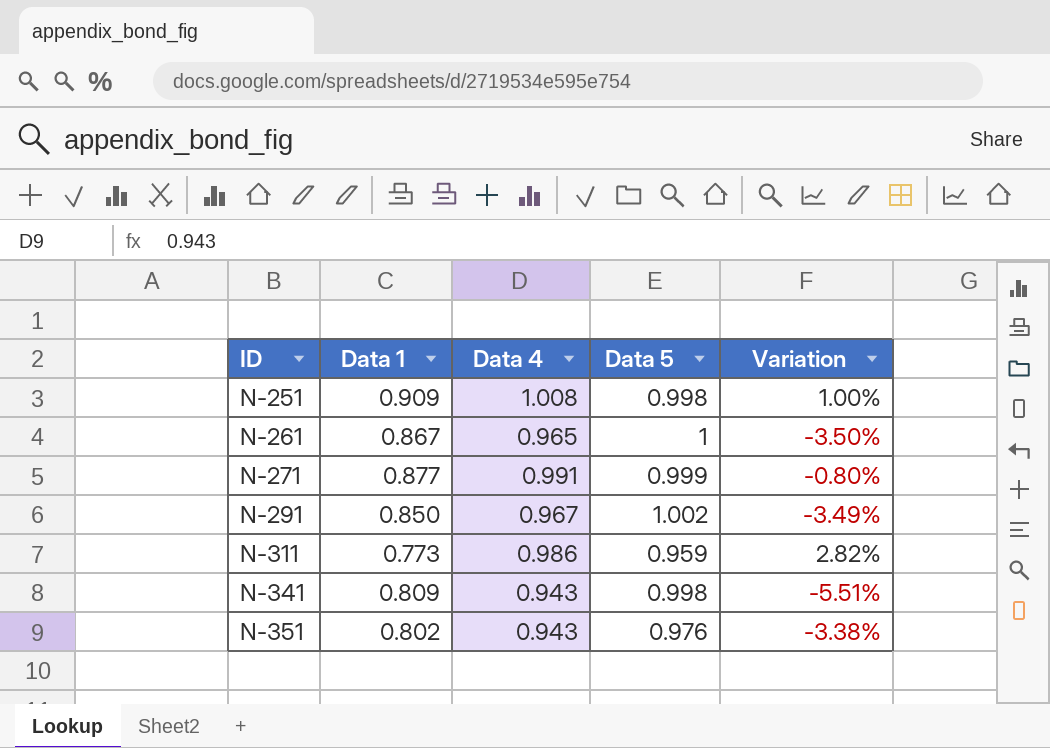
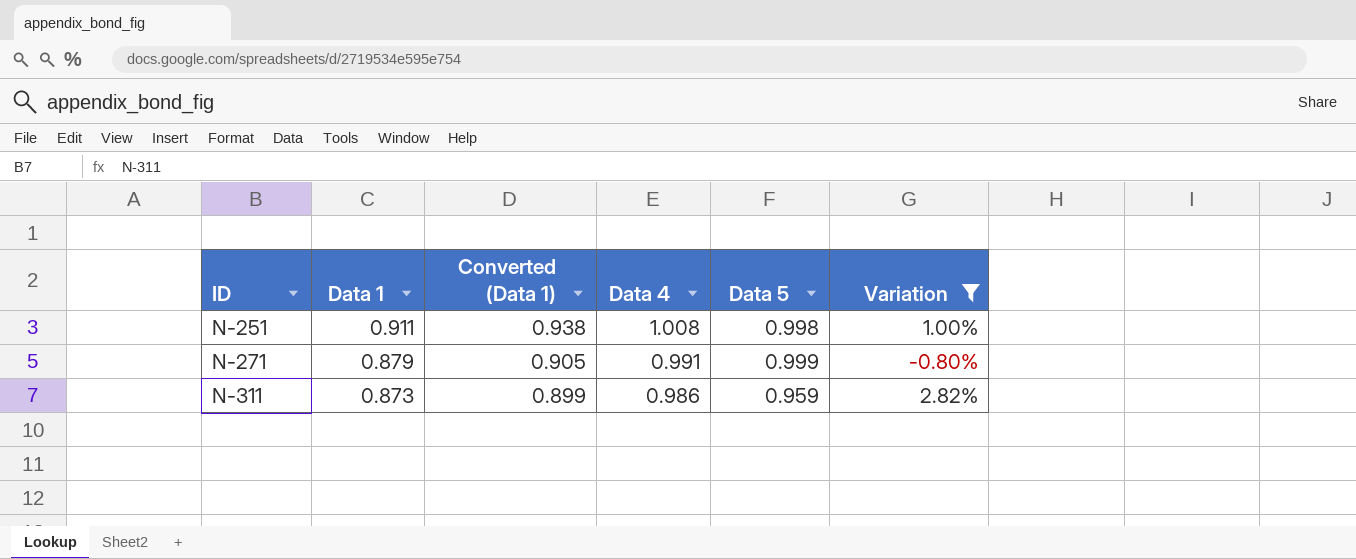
filter: none -> Variation >= -0.80%
column Converted (Data 1) | formula: none -> [Data 1] * 1.03
N-251 | Data 1: 0.909 -> 0.911
N-271 | Data 1: 0.877 -> 0.879
N-311 | Data 1: 0.773 -> 0.873

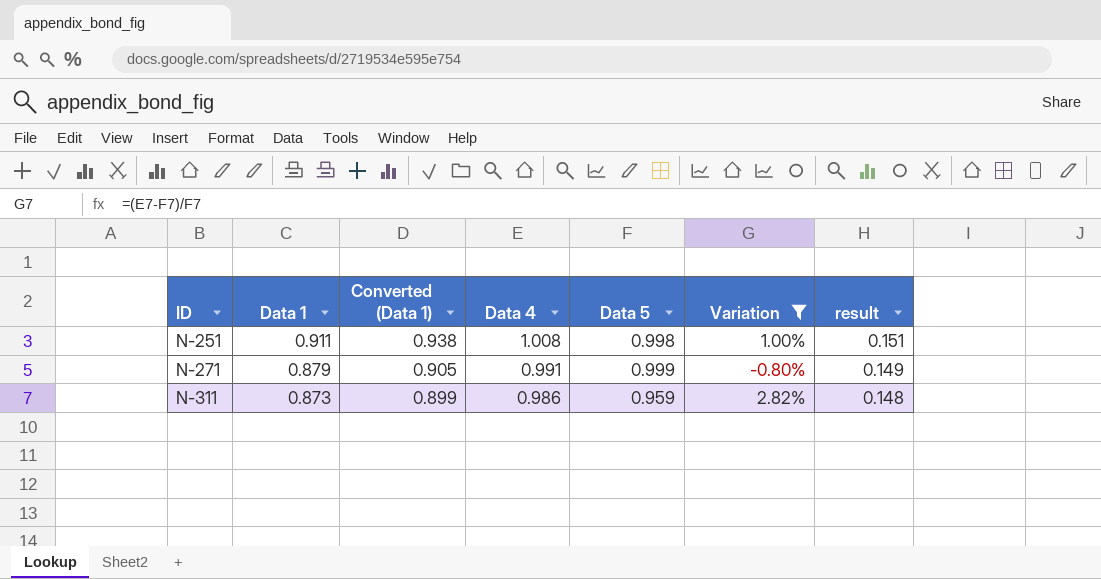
column result | formula: none -> [Data 4] * 0.15

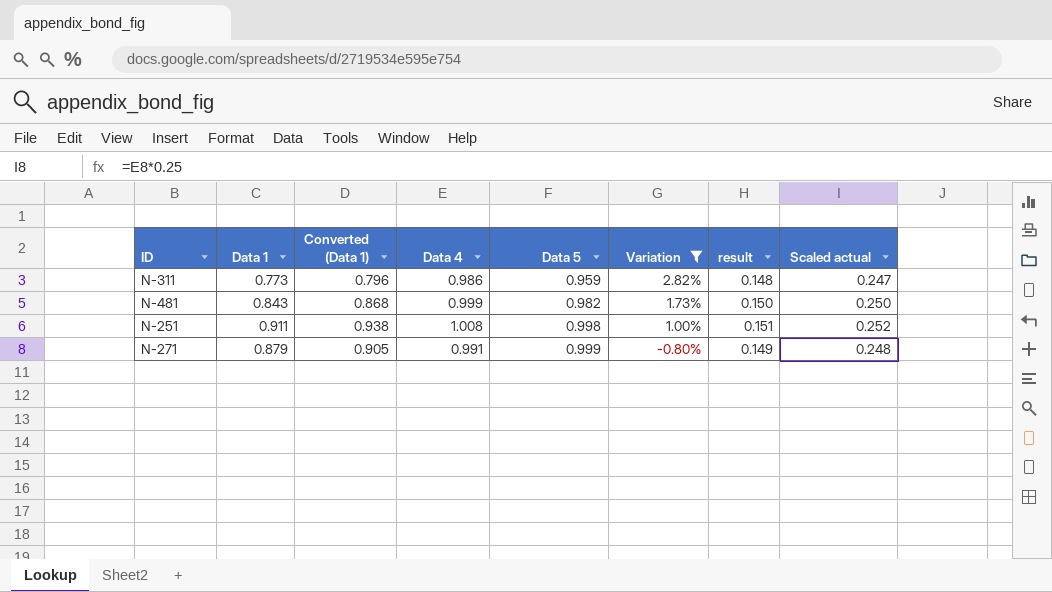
row order: ID ascending -> Data 5 ascending
column Scaled actual | formula: none -> [Data 4] * 0.25
N-311 | Data 1: 0.873 -> 0.773
N-311 | Converted (Data 1): 0.899 -> 0.796
row N-481: none -> 0.843 | 0.868 | 0.999 | 0.982 | 1.73% | 0.150 | 0.250

